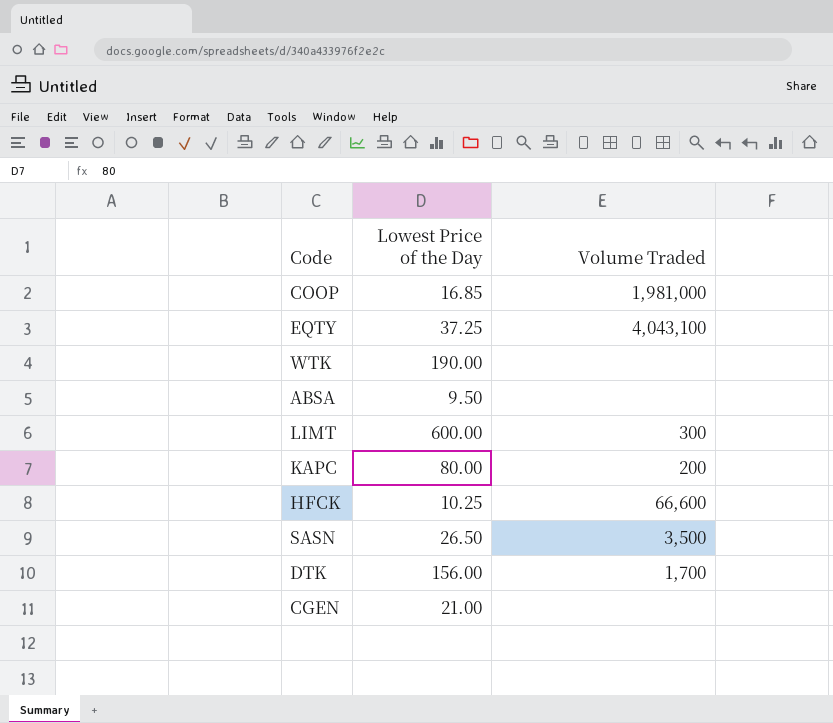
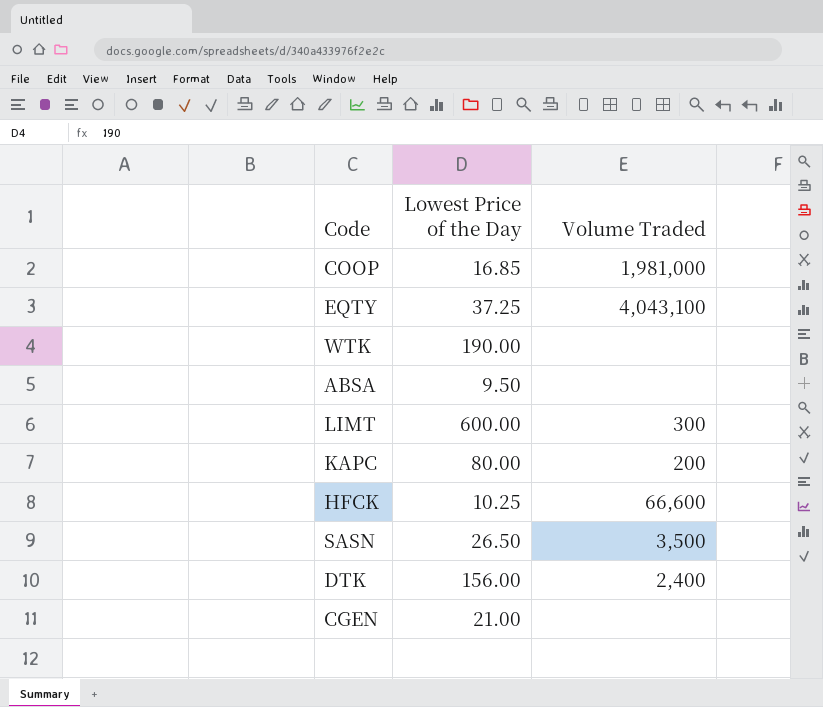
DTK | Volume Traded: 1,700 -> 2,400

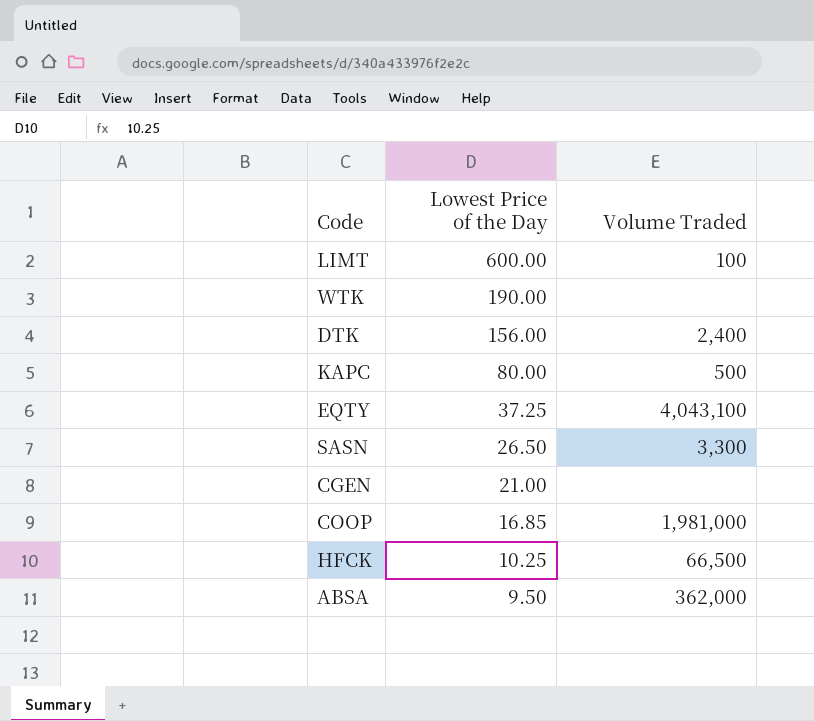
row order: none -> Lowest Price of the Day descending
LIMT | Volume Traded: 300 -> 100
KAPC | Volume Traded: 200 -> 500
SASN | Volume Traded: 3,500 -> 3,300
HFCK | Volume Traded: 66,600 -> 66,500
ABSA | Volume Traded: none -> 362,000

